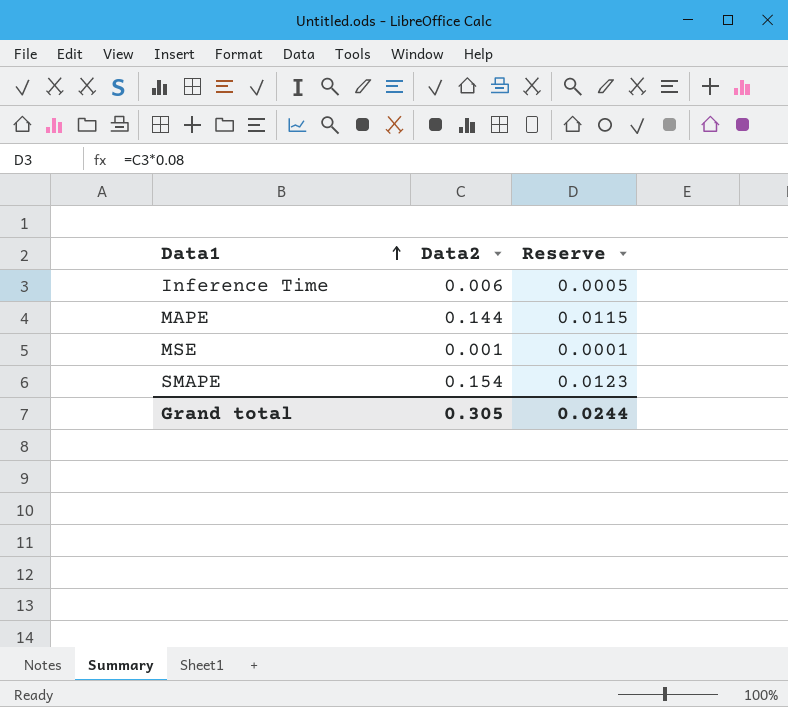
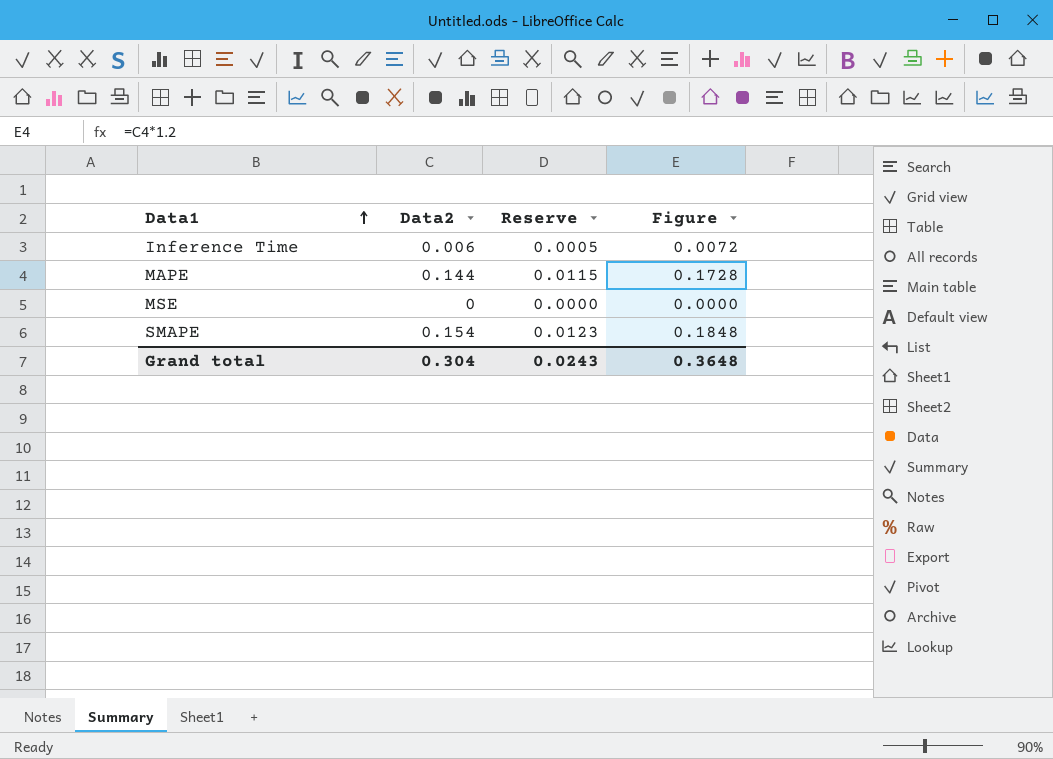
column Figure | formula: none -> [Data2] * 1.2
MSE | Data2: 0.001 -> 0
MSE | Reserve: 0.0001 -> 0.0000
Grand total | Data2: 0.305 -> 0.304
Grand total | Reserve: 0.0244 -> 0.0243

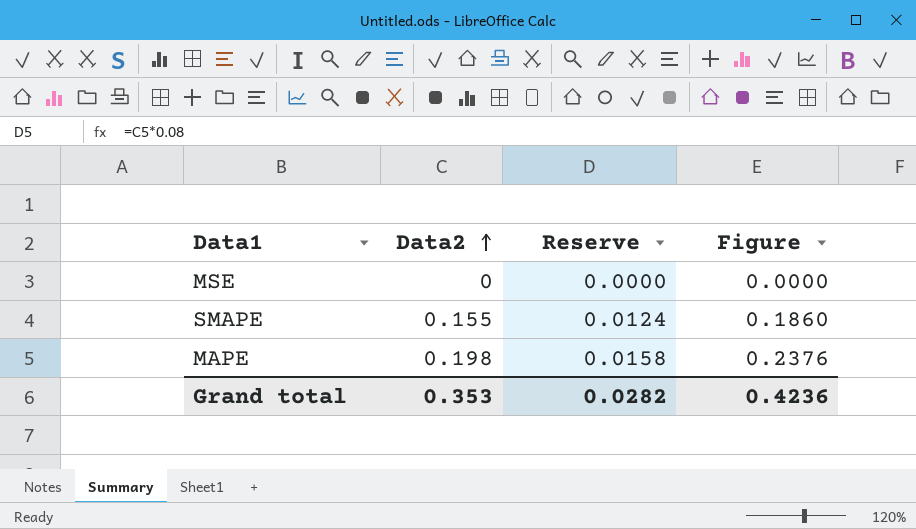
row order: Data1 ascending -> Data2 ascending
row Inference Time: 0.006 | 0.0005 | 0.0072 -> none
SMAPE | Data2: 0.154 -> 0.155
SMAPE | Reserve: 0.0123 -> 0.0124
SMAPE | Figure: 0.1848 -> 0.1860
MAPE | Data2: 0.144 -> 0.198
MAPE | Reserve: 0.0115 -> 0.0158
MAPE | Figure: 0.1728 -> 0.2376
Grand total | Data2: 0.304 -> 0.353
Grand total | Reserve: 0.0243 -> 0.0282
Grand total | Figure: 0.3648 -> 0.4236

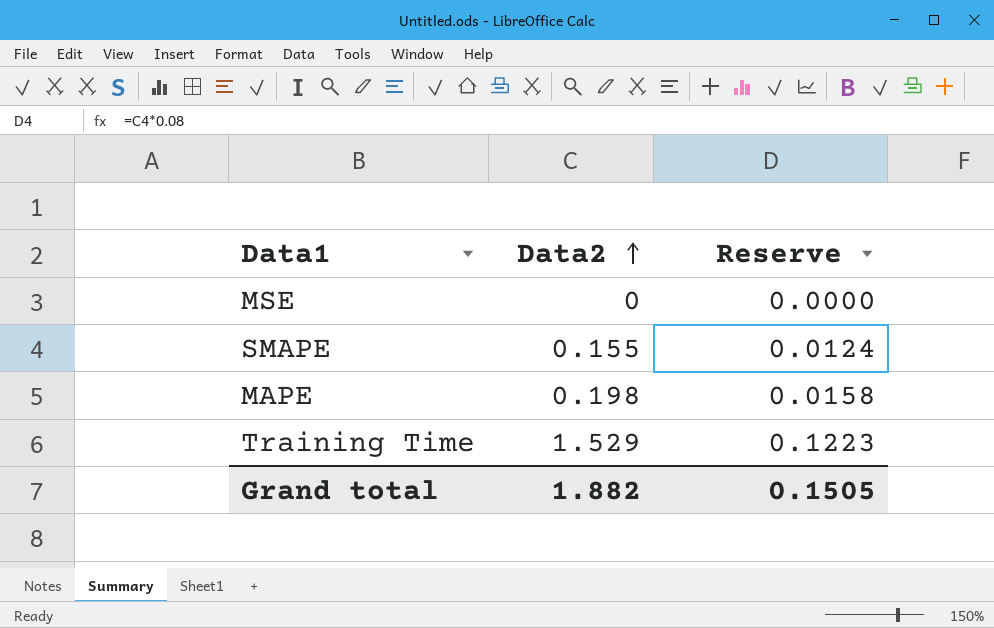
column Figure | formula: [Data2] * 1.2 -> none
row Training Time: none -> 1.529 | 0.1223
Grand total | Data2: 0.353 -> 1.882
Grand total | Reserve: 0.0282 -> 0.1505

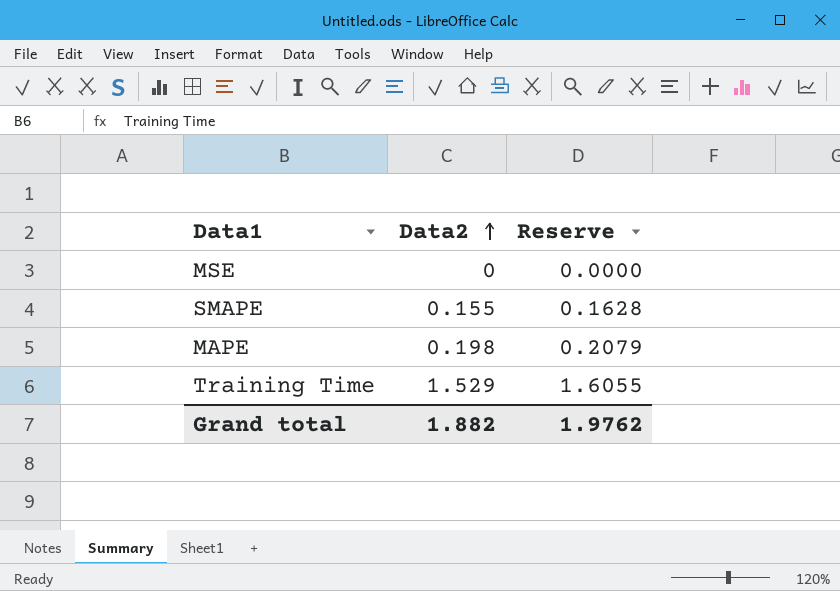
column Reserve | formula: [Data2] * 0.08 -> [Data2] * 1.05
Grand total | Reserve: 0.1505 -> 1.9762

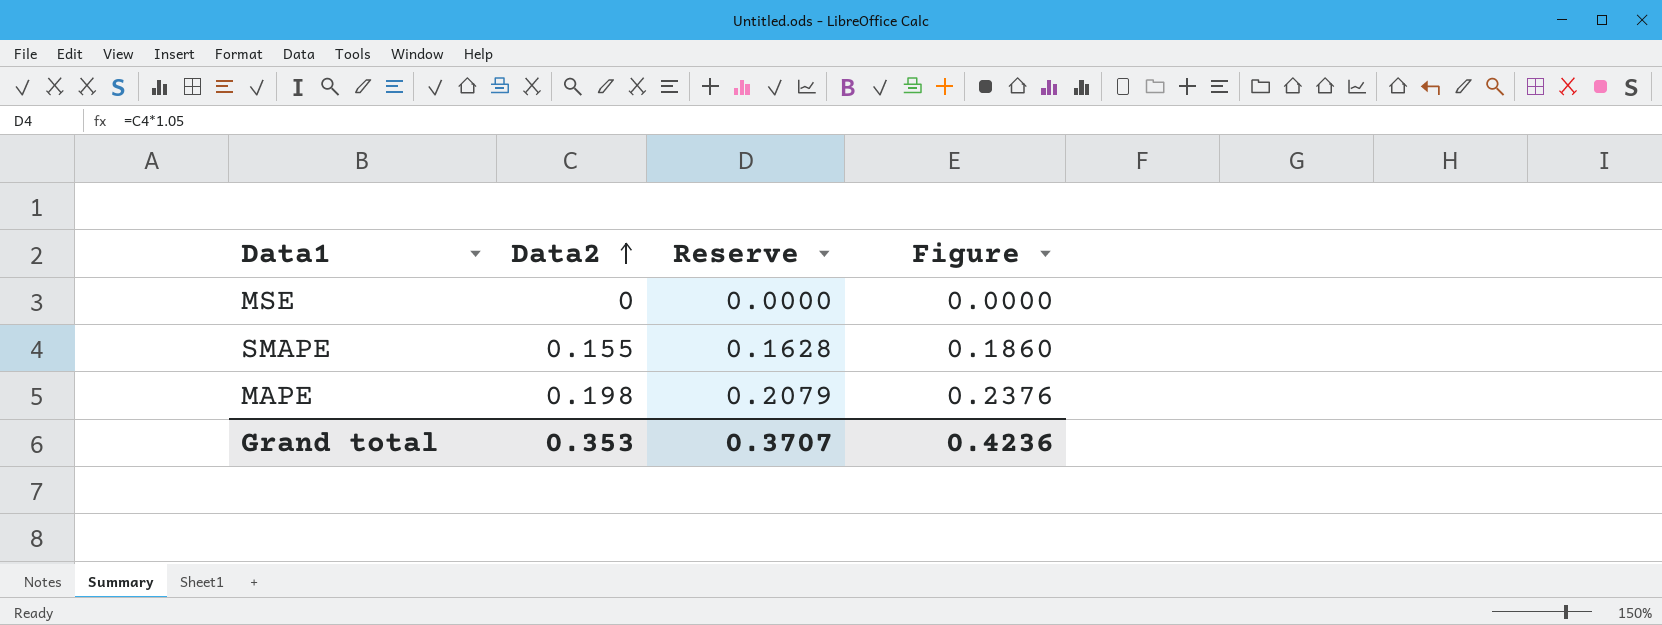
column Figure | formula: none -> [Data2] * 1.2
row Training Time: 1.529 | 1.6055 -> none
Grand total | Data2: 1.882 -> 0.353
Grand total | Reserve: 1.9762 -> 0.3707

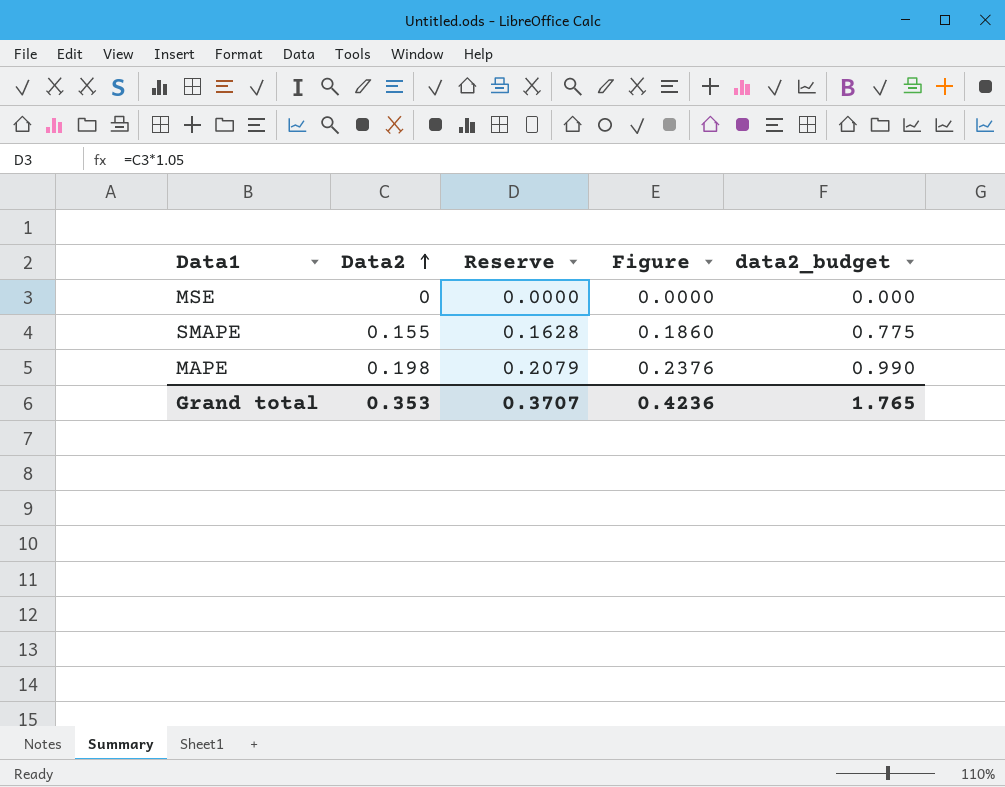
column data2_budget | formula: none -> [Data2] * 5

